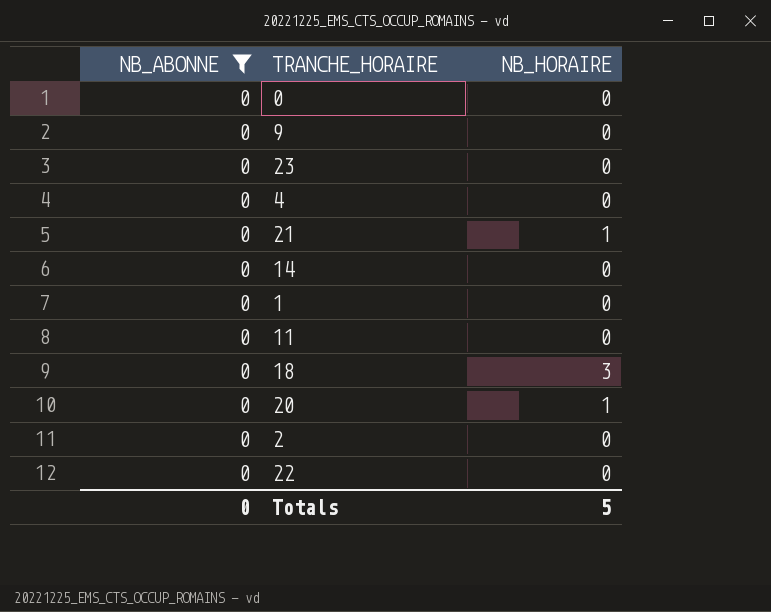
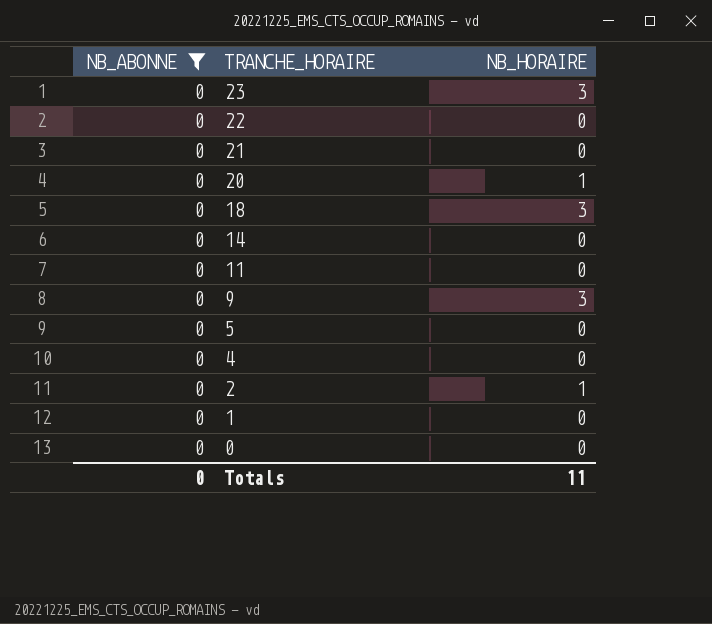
row order: none -> TRANCHE_HORAIRE descending
23 | NB_HORAIRE: 0 -> 3
21 | NB_HORAIRE: 1 -> 0
9 | NB_HORAIRE: 0 -> 3
row 5: none -> 0 | 0
2 | NB_HORAIRE: 0 -> 1
Totals | NB_HORAIRE: 5 -> 11

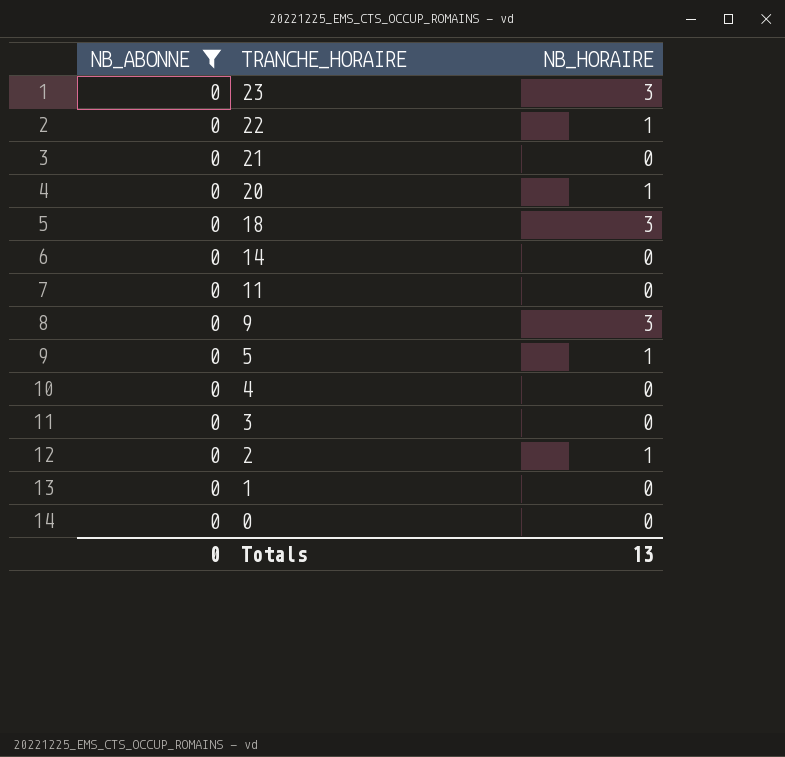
22 | NB_HORAIRE: 0 -> 1
5 | NB_HORAIRE: 0 -> 1
row 3: none -> 0 | 0
Totals | NB_HORAIRE: 11 -> 13

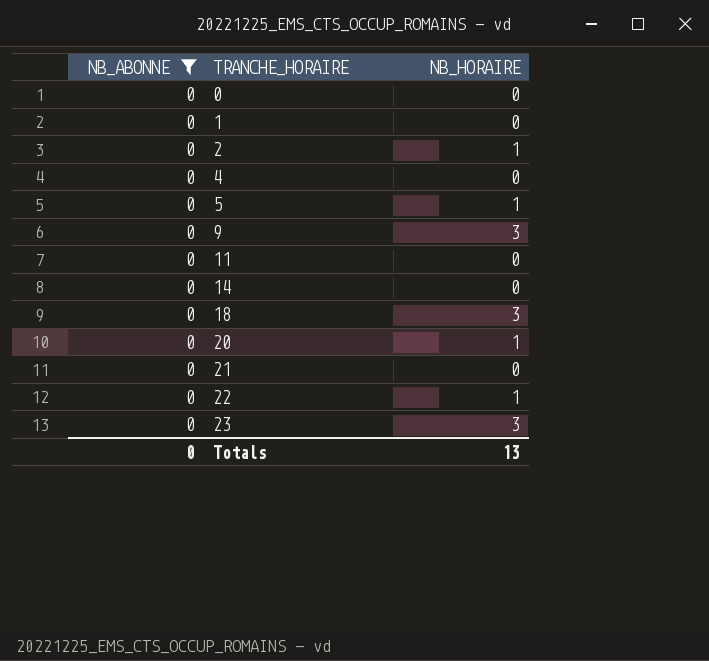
row order: TRANCHE_HORAIRE descending -> TRANCHE_HORAIRE ascending
row 3: 0 | 0 -> none

